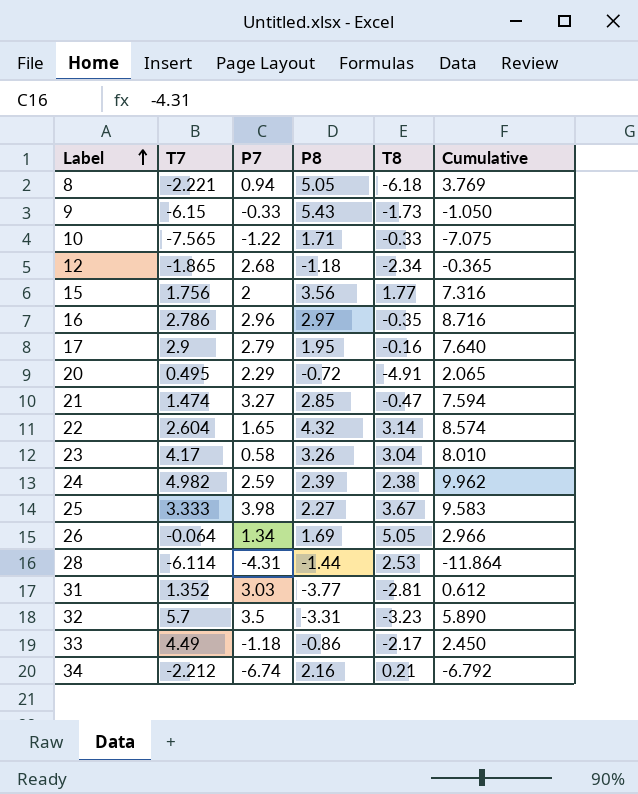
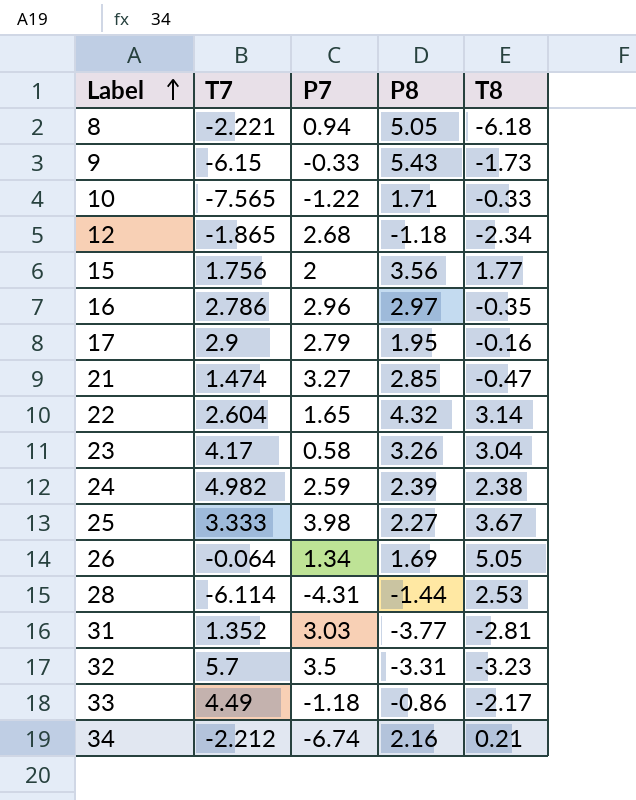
column Cumulative | formula: [T7] + [P7] + [P8] -> none
row 20: 0.495 | 2.29 | -0.72 | -4.91 | 2.065 -> none

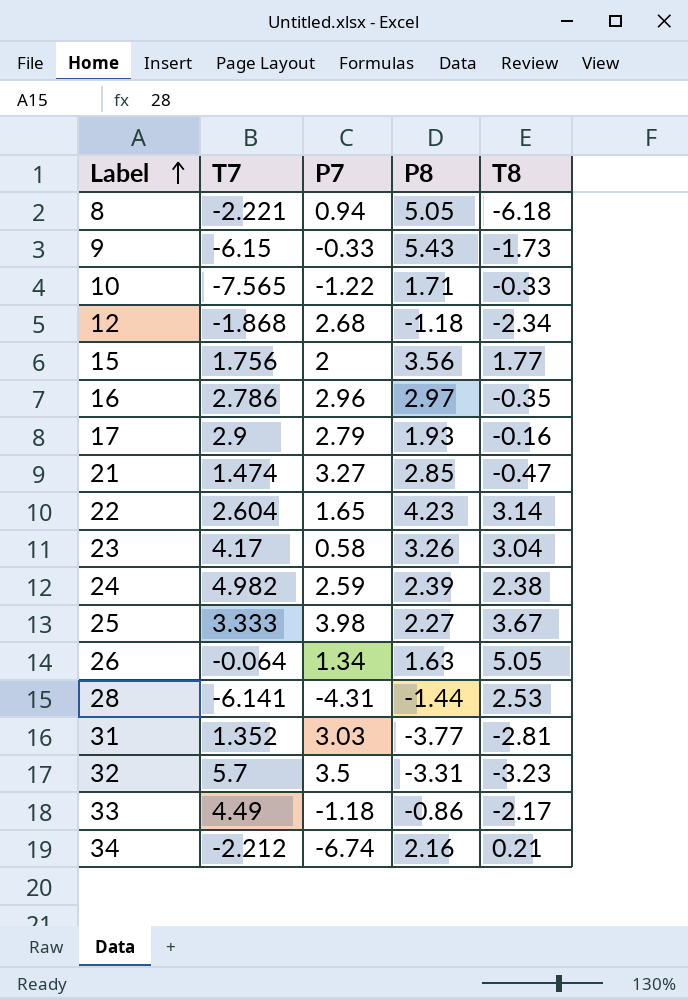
12 | T7: -1.865 -> -1.868
17 | P8: 1.95 -> 1.93
22 | P8: 4.32 -> 4.23
26 | P8: 1.69 -> 1.63
28 | T7: -6.114 -> -6.141

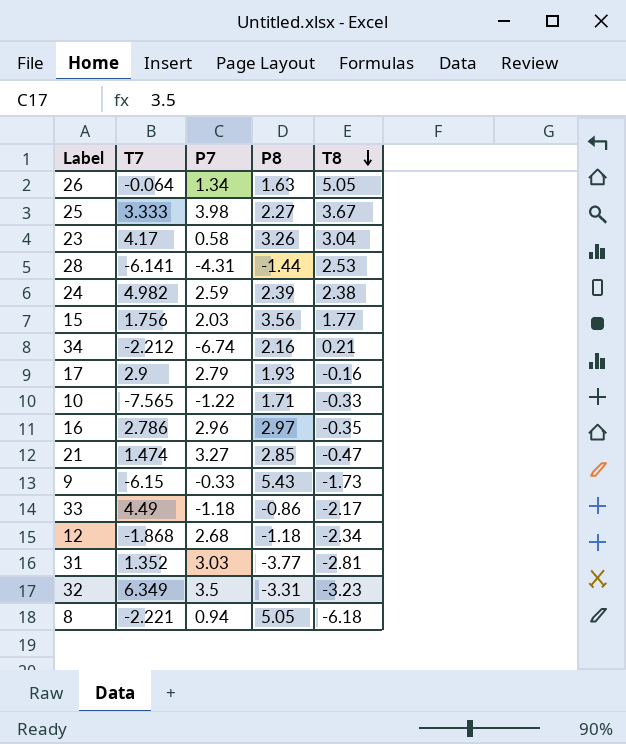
row order: Label ascending -> T8 descending
row 22: 2.604 | 1.65 | 4.23 | 3.14 -> none
15 | P7: 2 -> 2.03
32 | T7: 5.7 -> 6.349

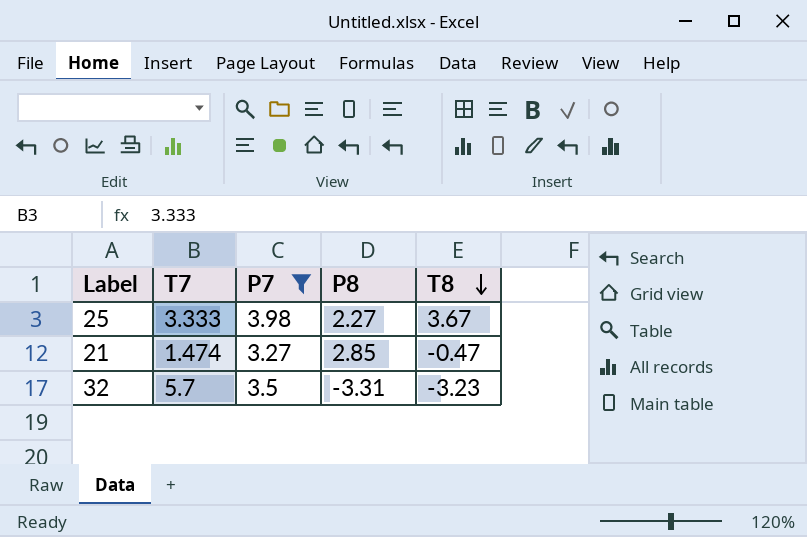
filter: none -> P7 >= 3.27
32 | T7: 6.349 -> 5.7

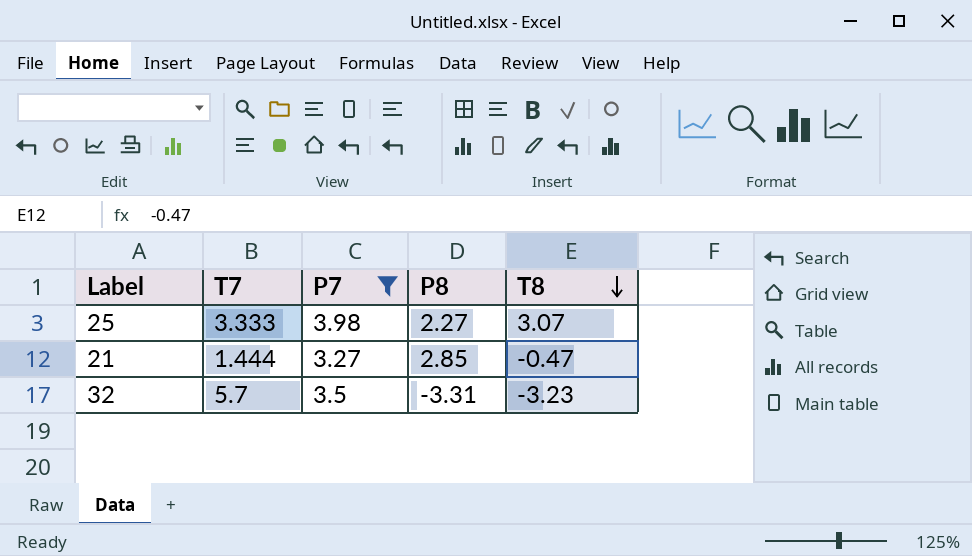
25 | T8: 3.67 -> 3.07
21 | T7: 1.474 -> 1.444

